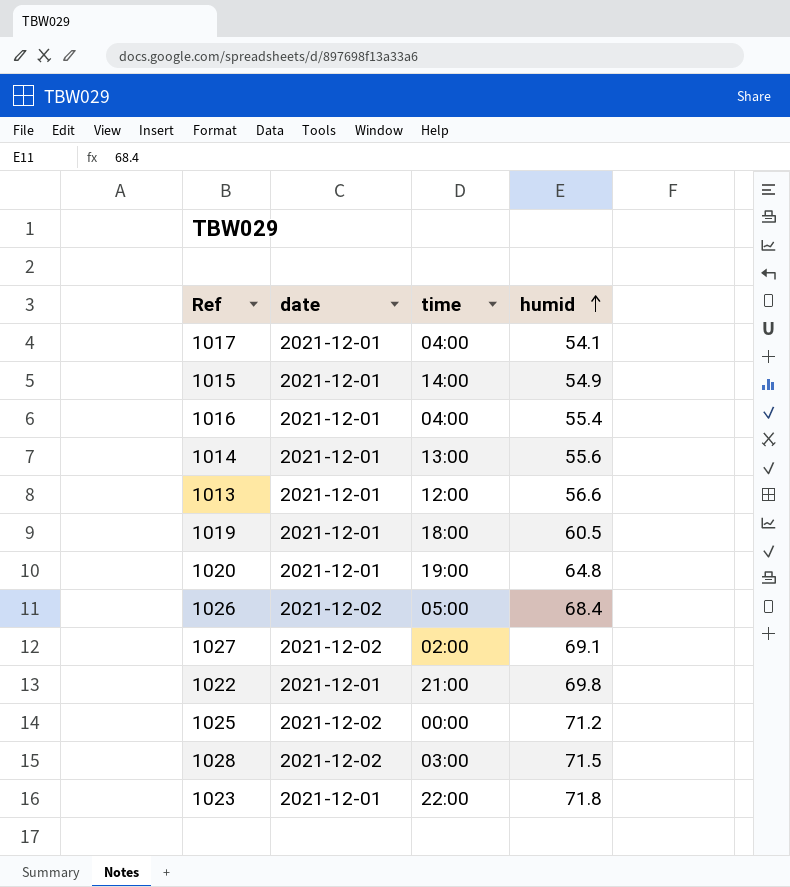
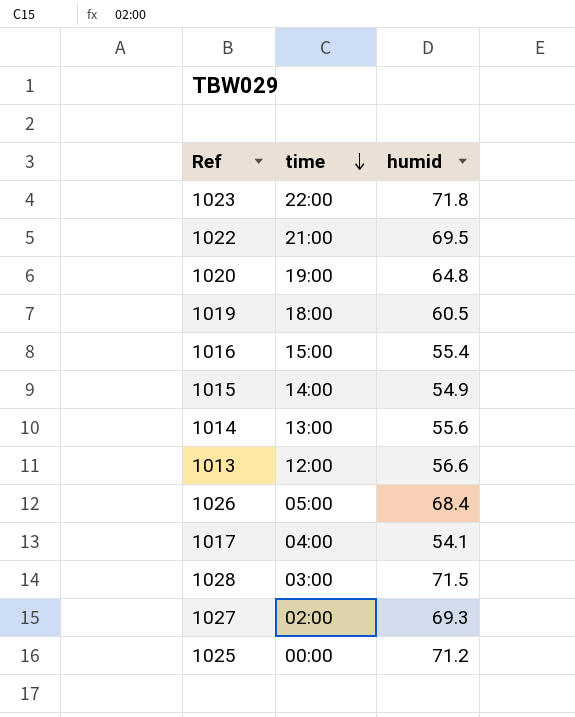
row order: humid ascending -> time descending
column date | position: 2 -> none
1022 | humid: 69.8 -> 69.5
1016 | time: 04:00 -> 15:00
1027 | humid: 69.1 -> 69.3

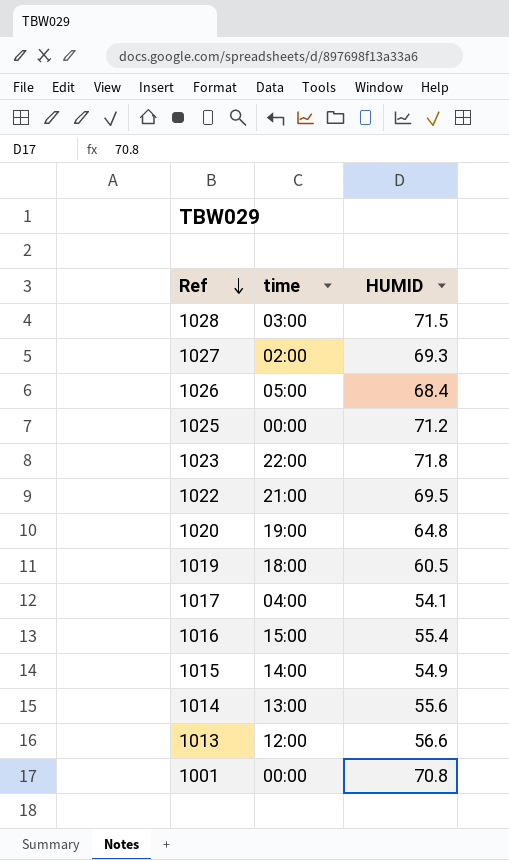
row order: time descending -> Ref descending
column name: humid -> HUMID
row 1001: none -> 00:00 | 70.8

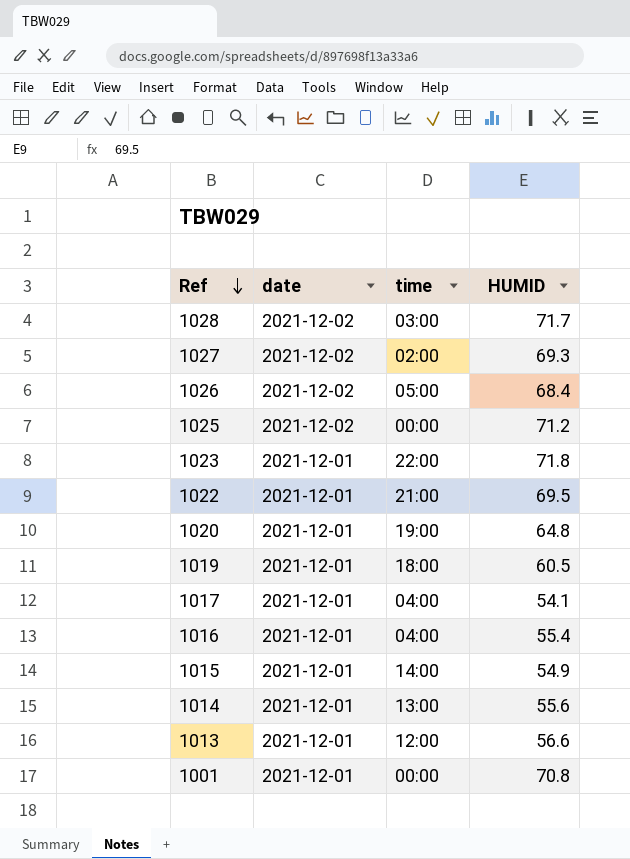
column date | position: none -> 2
1028 | HUMID: 71.5 -> 71.7
1016 | time: 15:00 -> 04:00

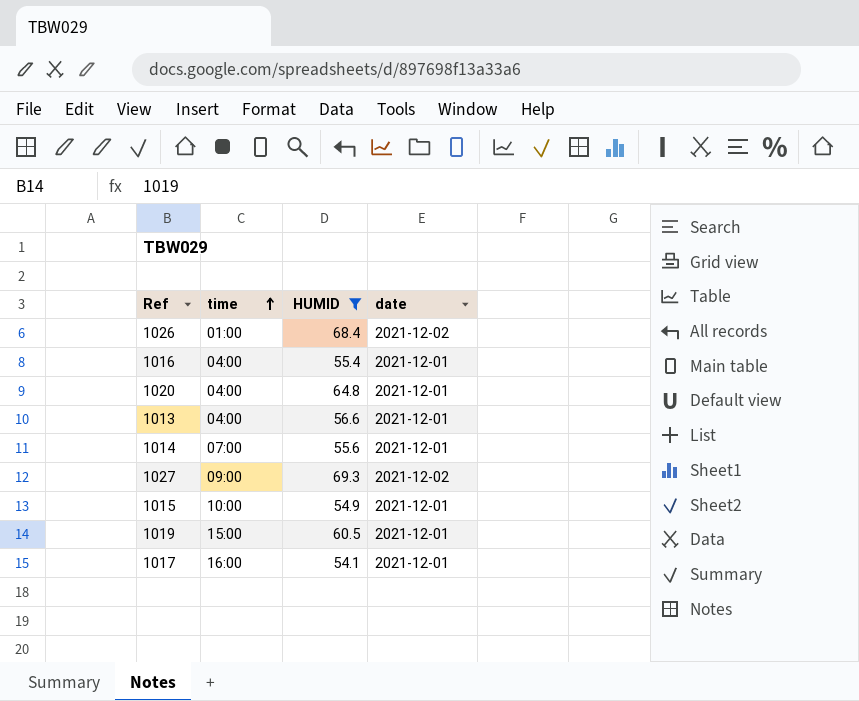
filter: none -> HUMID <= 69.3
row order: Ref descending -> time ascending
column date | position: 2 -> 4
1026 | time: 05:00 -> 01:00
1020 | time: 19:00 -> 04:00
1013 | time: 12:00 -> 04:00
1014 | time: 13:00 -> 07:00
1027 | time: 02:00 -> 09:00
1015 | time: 14:00 -> 10:00
1019 | time: 18:00 -> 15:00
1017 | time: 04:00 -> 16:00

